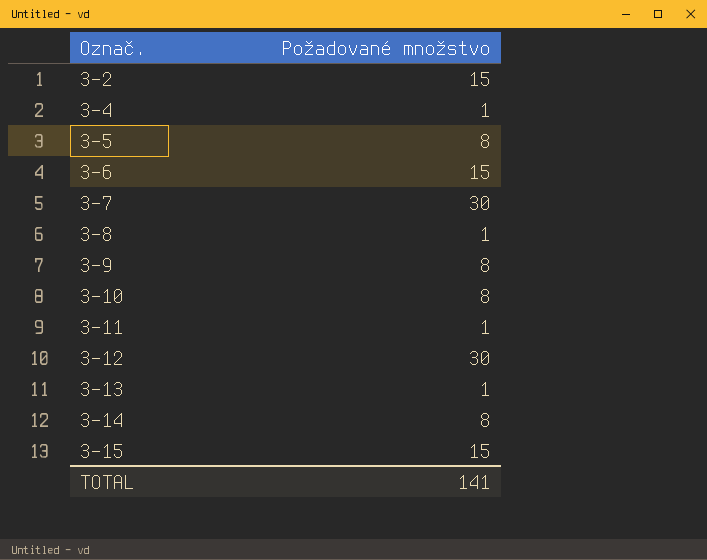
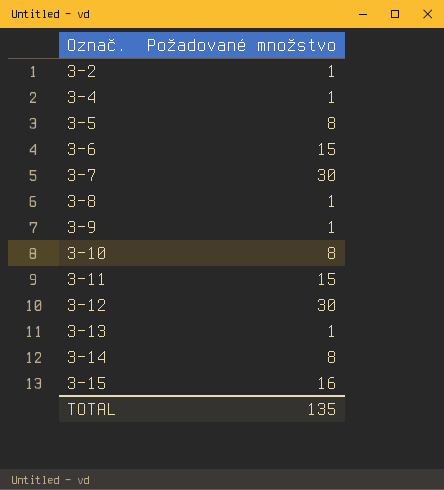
3-2 | Požadované množstvo: 15 -> 1
3-9 | Požadované množstvo: 8 -> 1
3-11 | Požadované množstvo: 1 -> 15
3-15 | Požadované množstvo: 15 -> 16
TOTAL | Požadované množstvo: 141 -> 135

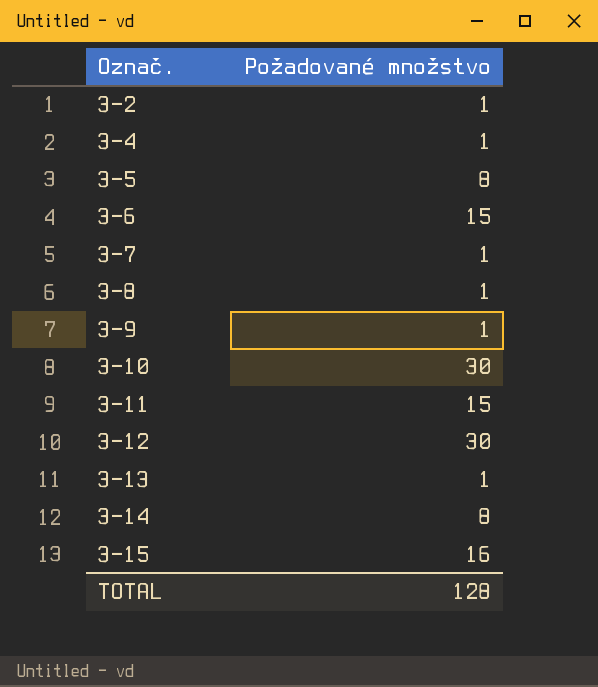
3-7 | Požadované množstvo: 30 -> 1
3-10 | Požadované množstvo: 8 -> 30
TOTAL | Požadované množstvo: 135 -> 128

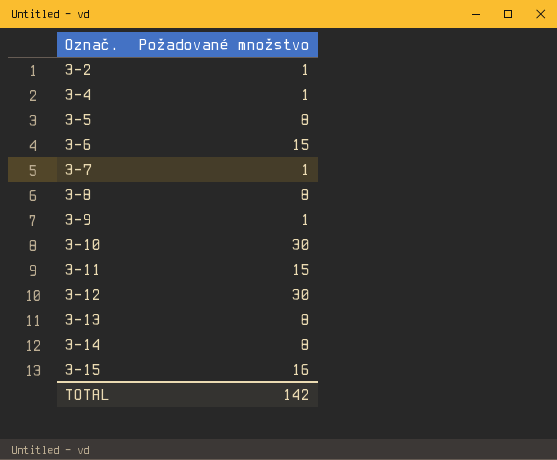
3-8 | Požadované množstvo: 1 -> 8
3-13 | Požadované množstvo: 1 -> 8
TOTAL | Požadované množstvo: 128 -> 142

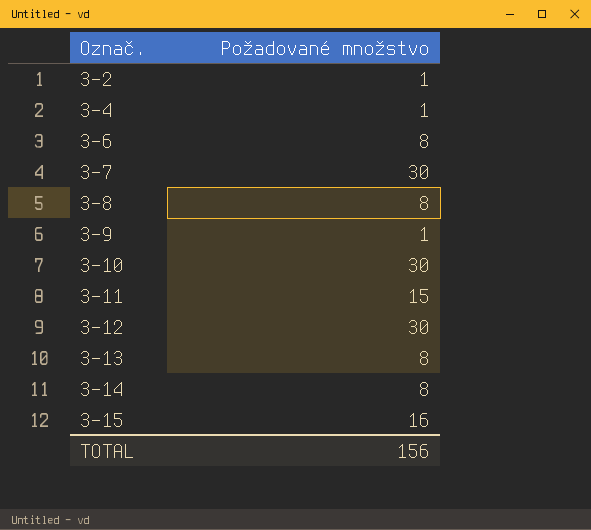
row 3-5: 8 -> none
3-6 | Požadované množstvo: 15 -> 8
3-7 | Požadované množstvo: 1 -> 30
TOTAL | Požadované množstvo: 142 -> 156

